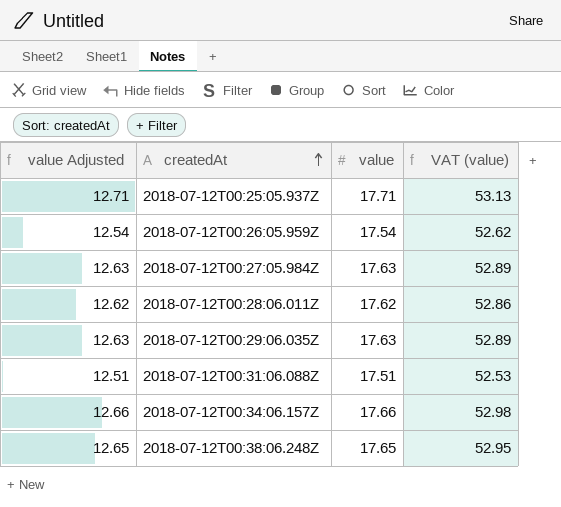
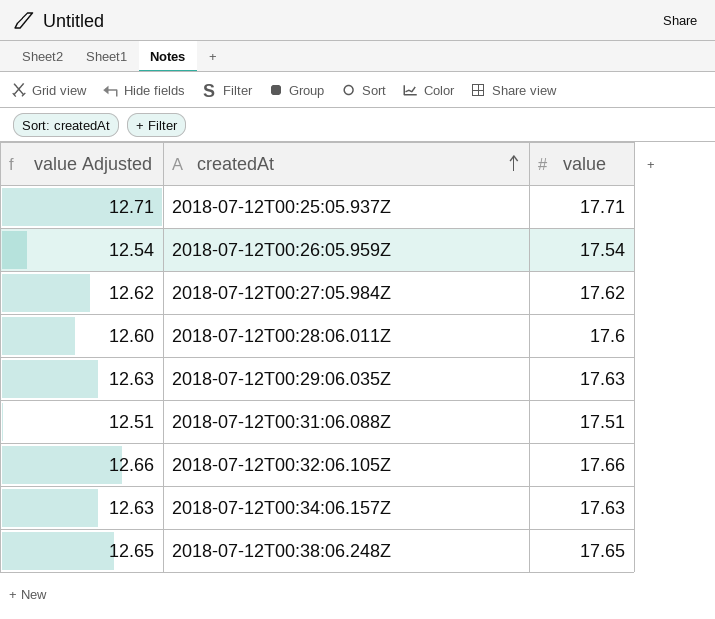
column VAT (value) | formula: [value] * 3 -> none
2018-07-12T00:27:05.984Z | value Adjusted: 12.63 -> 12.62
2018-07-12T00:27:05.984Z | value: 17.63 -> 17.62
2018-07-12T00:28:06.011Z | value Adjusted: 12.62 -> 12.60
2018-07-12T00:28:06.011Z | value: 17.62 -> 17.6
row 2018-07-12T00:32:06.105Z: none -> 12.66 | 17.66
2018-07-12T00:34:06.157Z | value Adjusted: 12.66 -> 12.63
2018-07-12T00:34:06.157Z | value: 17.66 -> 17.63

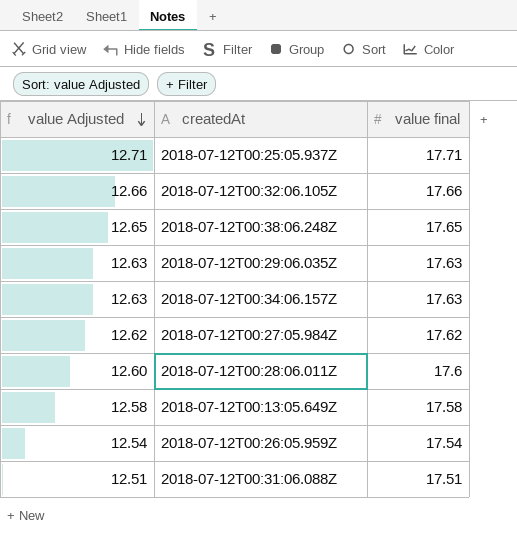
row order: createdAt ascending -> value Adjusted descending
column name: value -> value final
row 2018-07-12T00:13:05.649Z: none -> 12.58 | 17.58

